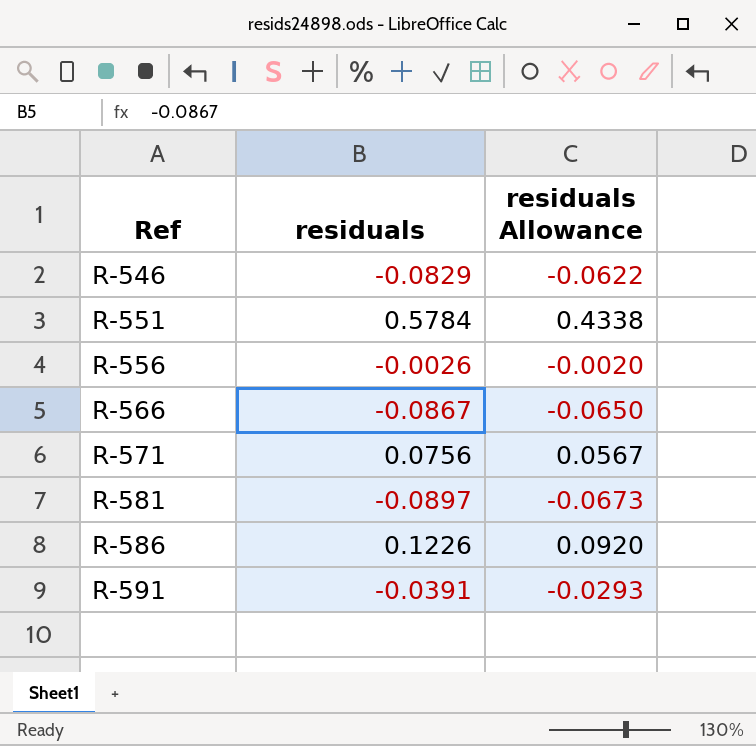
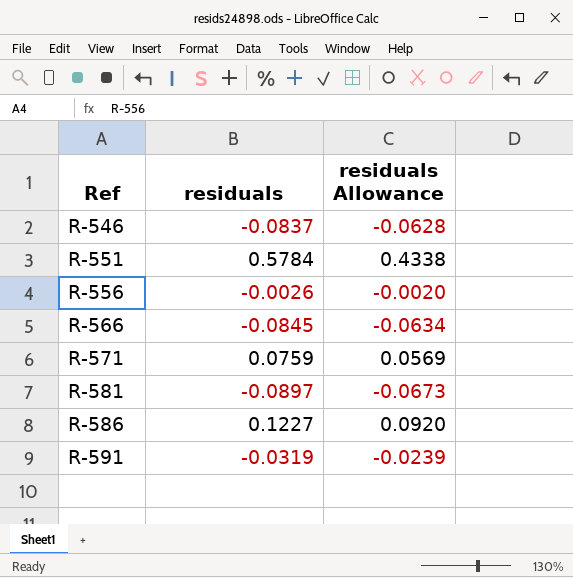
R-546 | residuals: -0.0829 -> -0.0837
R-546 | residuals Allowance: -0.0622 -> -0.0628
R-566 | residuals: -0.0867 -> -0.0845
R-566 | residuals Allowance: -0.0650 -> -0.0634
R-571 | residuals: 0.0756 -> 0.0759
R-571 | residuals Allowance: 0.0567 -> 0.0569
R-586 | residuals: 0.1226 -> 0.1227
R-591 | residuals: -0.0391 -> -0.0319
R-591 | residuals Allowance: -0.0293 -> -0.0239

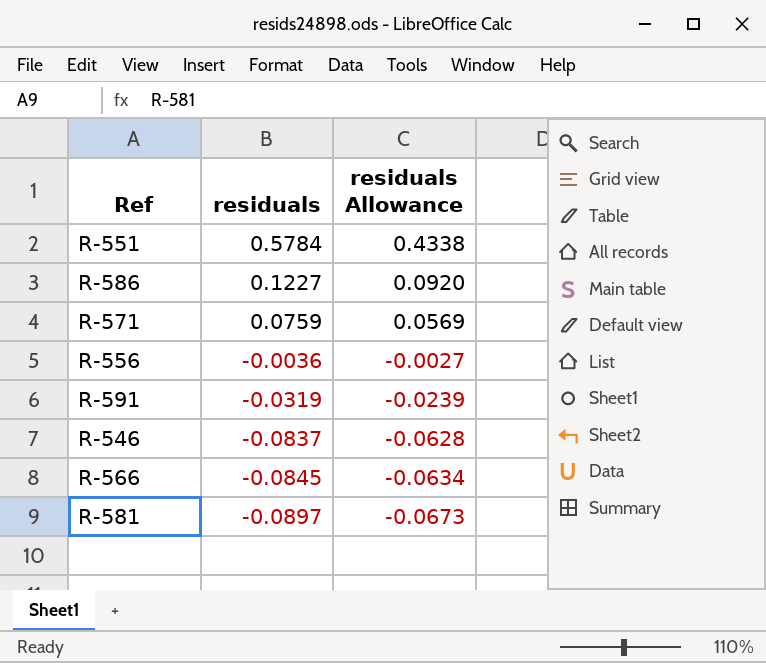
row order: Ref ascending -> residuals descending
R-556 | residuals: -0.0026 -> -0.0036
R-556 | residuals Allowance: -0.0020 -> -0.0027

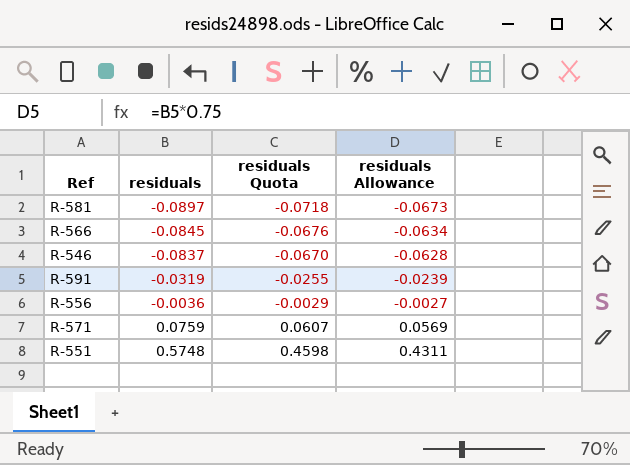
row order: residuals descending -> residuals ascending
column residuals Quota | formula: none -> [residuals] * 0.8
row R-586: 0.1227 | 0.0920 -> none
R-551 | residuals: 0.5784 -> 0.5748
R-551 | residuals Allowance: 0.4338 -> 0.4311

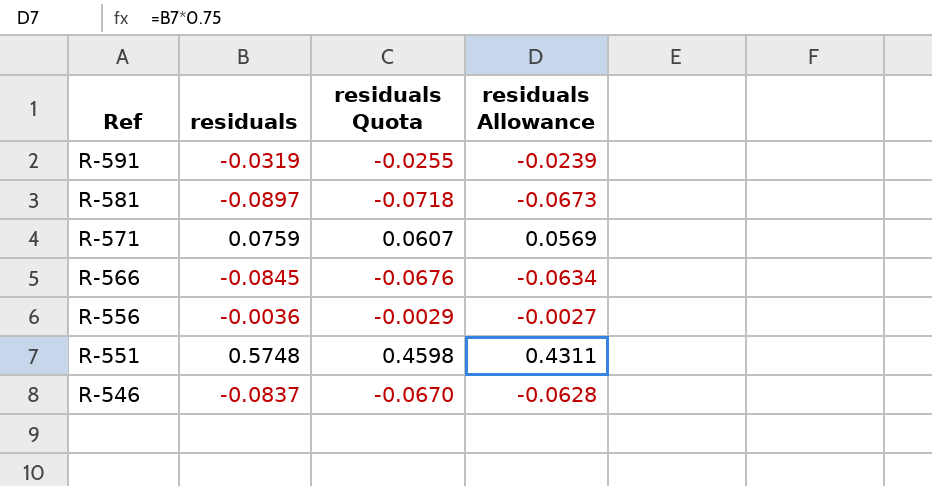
row order: residuals ascending -> Ref descending

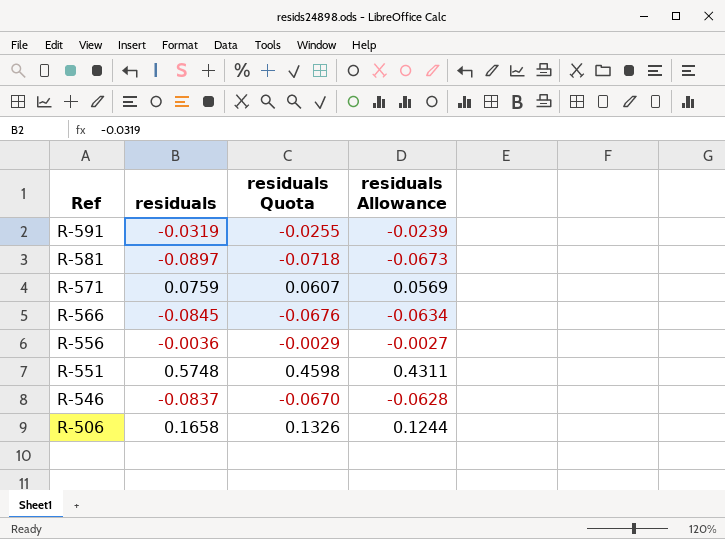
row R-506: none -> 0.1658 | 0.1326 | 0.1244

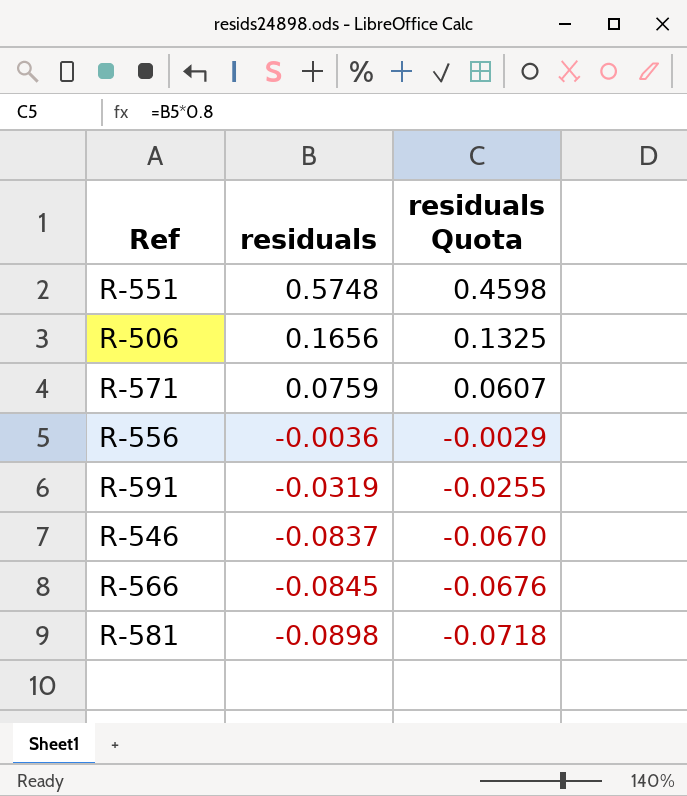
row order: Ref descending -> residuals descending
column residuals Allowance | formula: [residuals] * 0.75 -> none
R-506 | residuals: 0.1658 -> 0.1656
R-506 | residuals Quota: 0.1326 -> 0.1325
R-581 | residuals: -0.0897 -> -0.0898

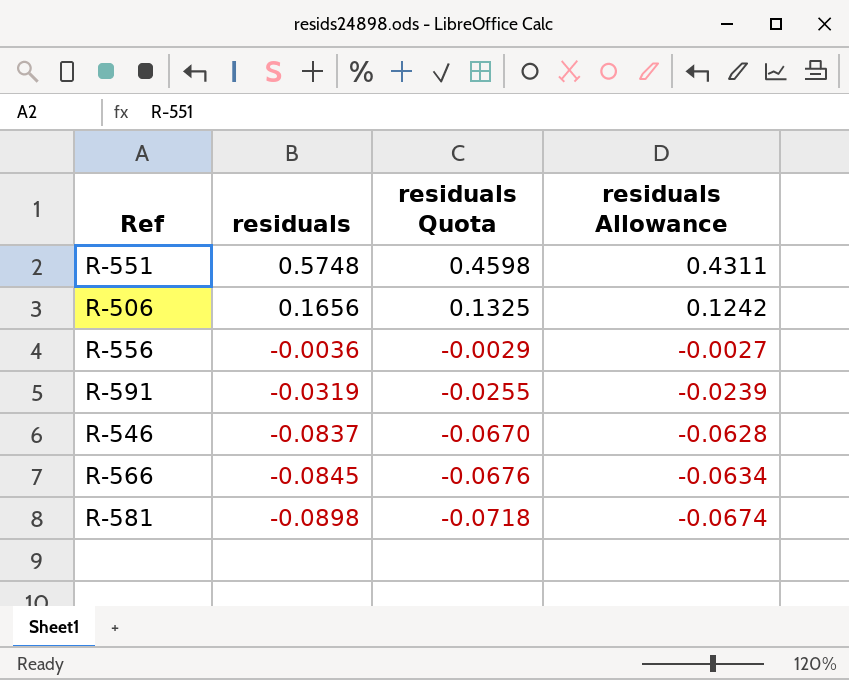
column residuals Allowance | formula: none -> [residuals] * 0.75
row R-571: 0.0759 | 0.0607 -> none

